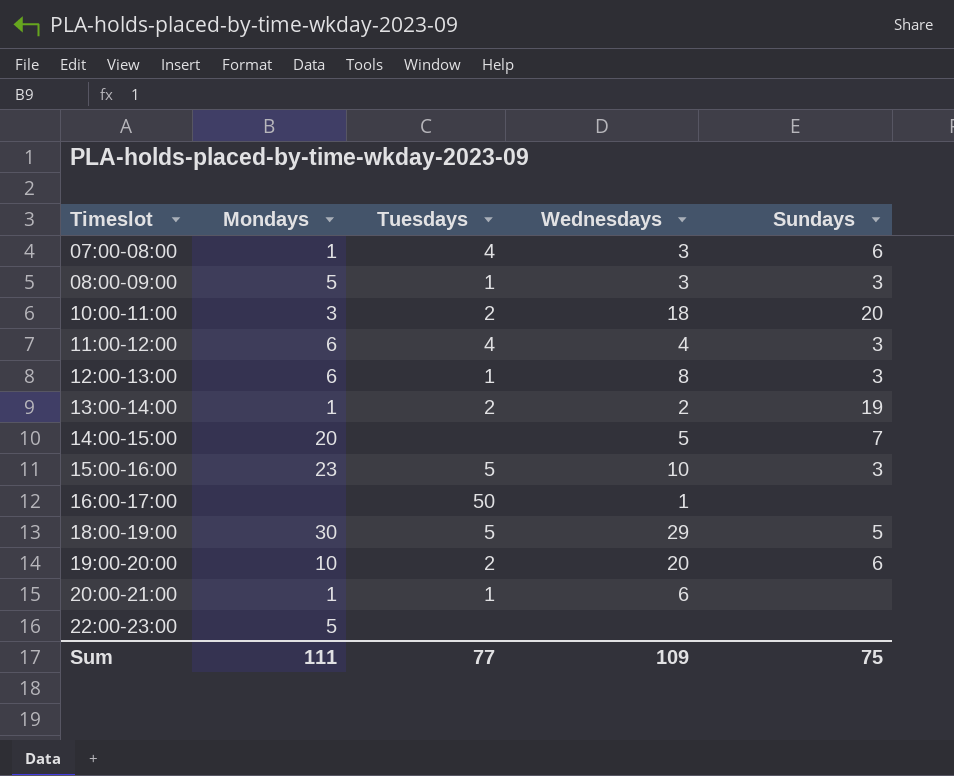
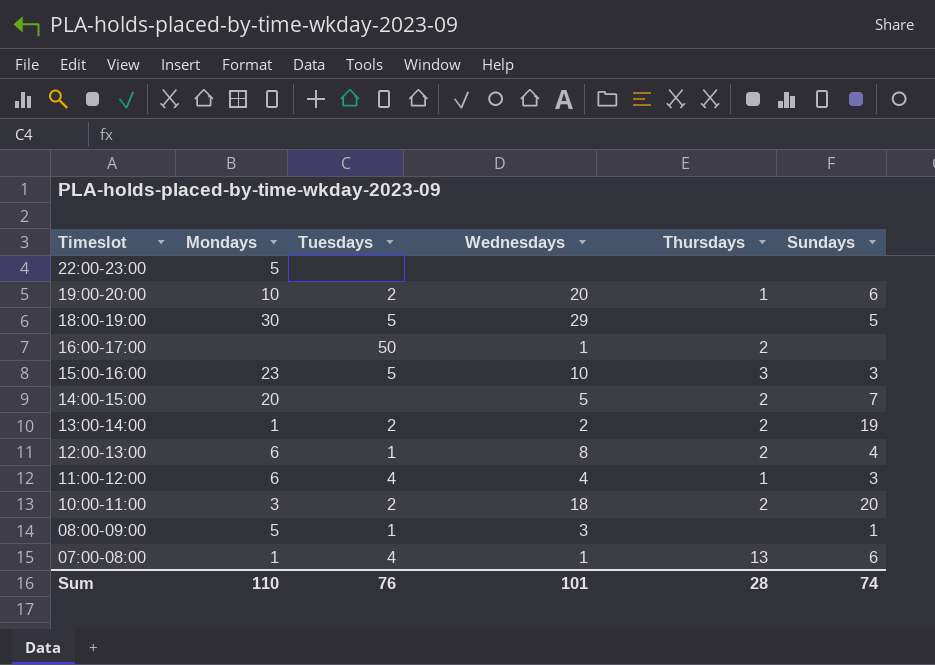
row order: Timeslot ascending -> Timeslot descending
column Thursdays | position: none -> 5
row 20:00-21:00: 1 | 1 | 6 | none -> none
12:00-13:00 | Sundays: 3 -> 4
08:00-09:00 | Sundays: 3 -> 1
07:00-08:00 | Wednesdays: 3 -> 1
Sum | Mondays: 111 -> 110
Sum | Tuesdays: 77 -> 76
Sum | Wednesdays: 109 -> 101
Sum | Sundays: 75 -> 74

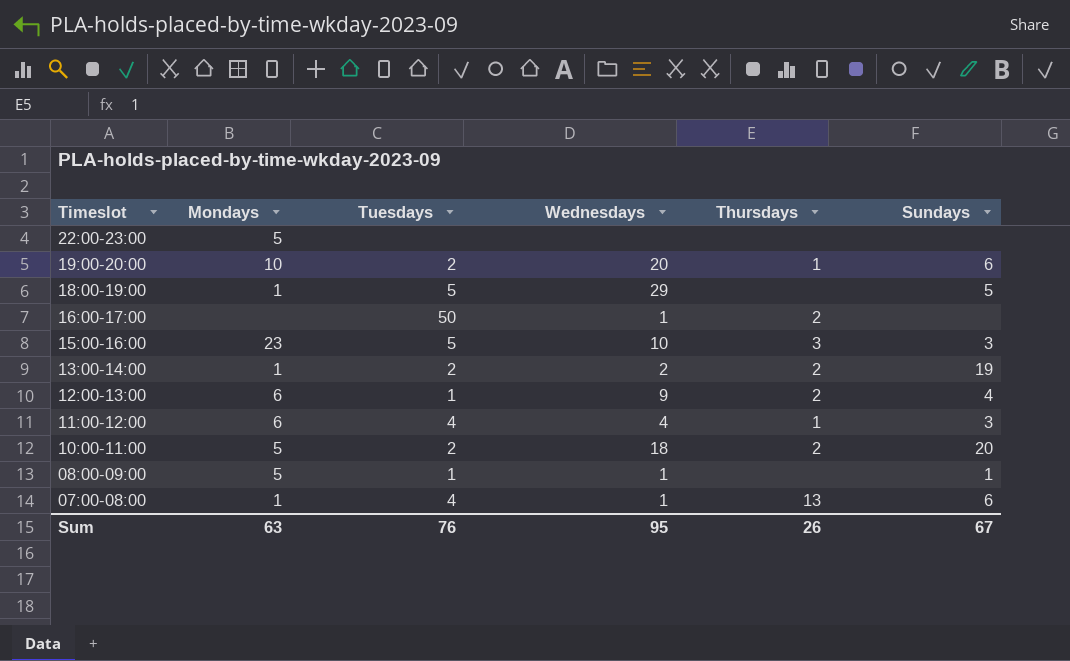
row 14:00-15:00: 20 | none | 5 | 2 | 7 -> none
18:00-19:00 | Mondays: 30 -> 1
12:00-13:00 | Wednesdays: 8 -> 9
10:00-11:00 | Mondays: 3 -> 5
08:00-09:00 | Wednesdays: 3 -> 1
Sum | Mondays: 110 -> 63
Sum | Wednesdays: 101 -> 95
Sum | Thursdays: 28 -> 26
Sum | Sundays: 74 -> 67

